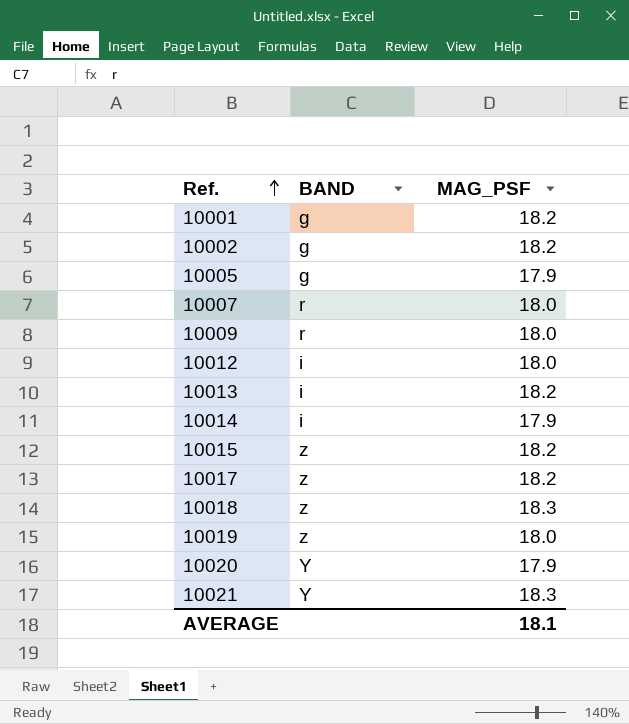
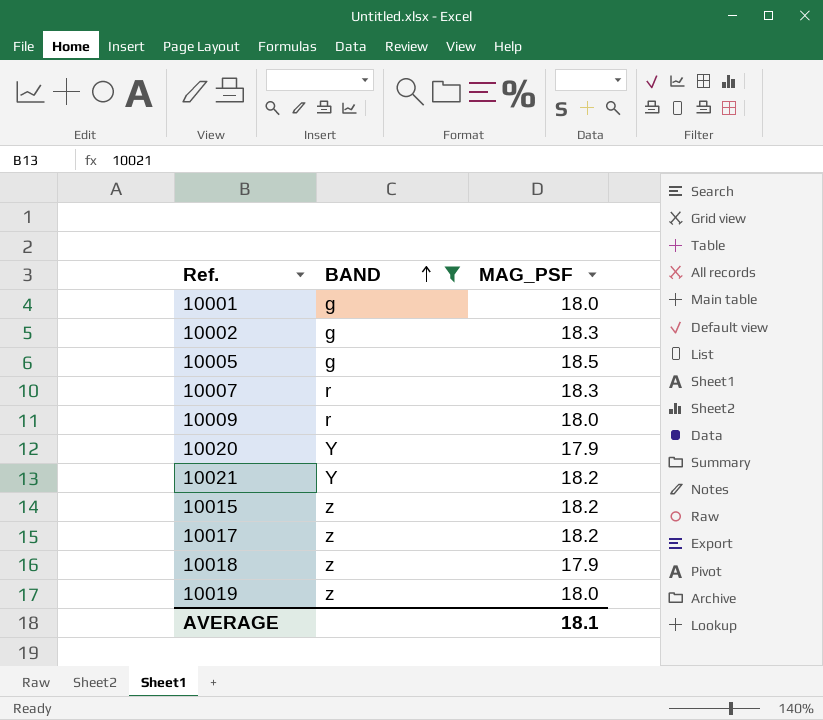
filter: none -> BAND != i
row order: Ref. ascending -> BAND ascending
10001 | MAG_PSF: 18.2 -> 18.0
10002 | MAG_PSF: 18.2 -> 18.3
10005 | MAG_PSF: 17.9 -> 18.5
10007 | MAG_PSF: 18.0 -> 18.3
10021 | MAG_PSF: 18.3 -> 18.2
10018 | MAG_PSF: 18.3 -> 17.9

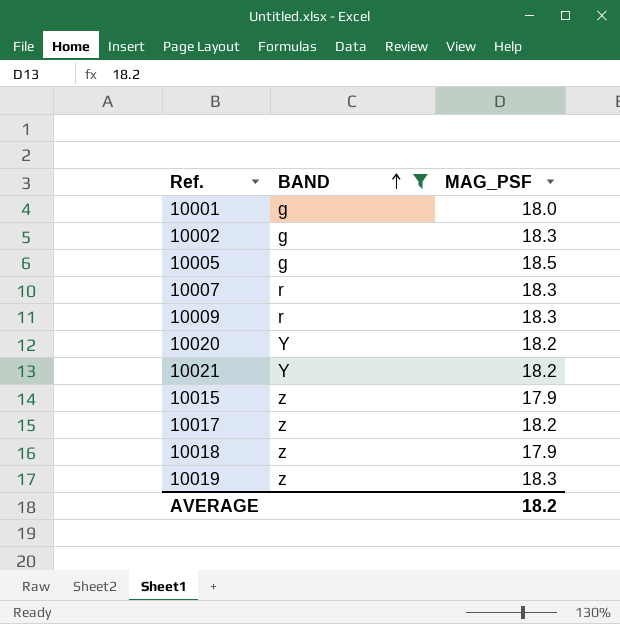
10009 | MAG_PSF: 18.0 -> 18.3
10020 | MAG_PSF: 17.9 -> 18.2
10015 | MAG_PSF: 18.2 -> 17.9
10019 | MAG_PSF: 18.0 -> 18.3
AVERAGE | MAG_PSF: 18.1 -> 18.2

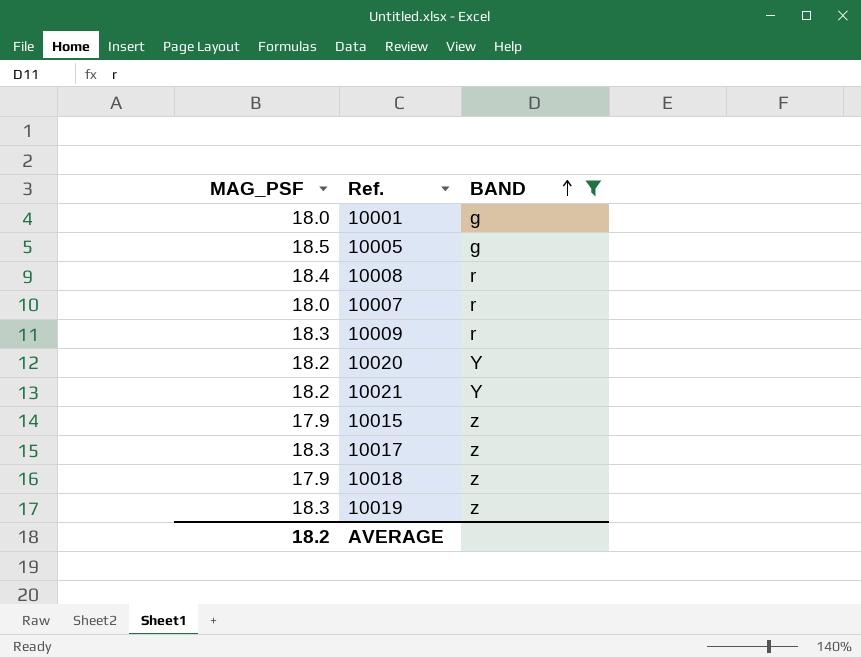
column MAG_PSF | position: 3 -> 1
row 10002: g | 18.3 -> none
row 10008: none -> 18.4 | r
10007 | MAG_PSF: 18.3 -> 18.0
10017 | MAG_PSF: 18.2 -> 18.3

